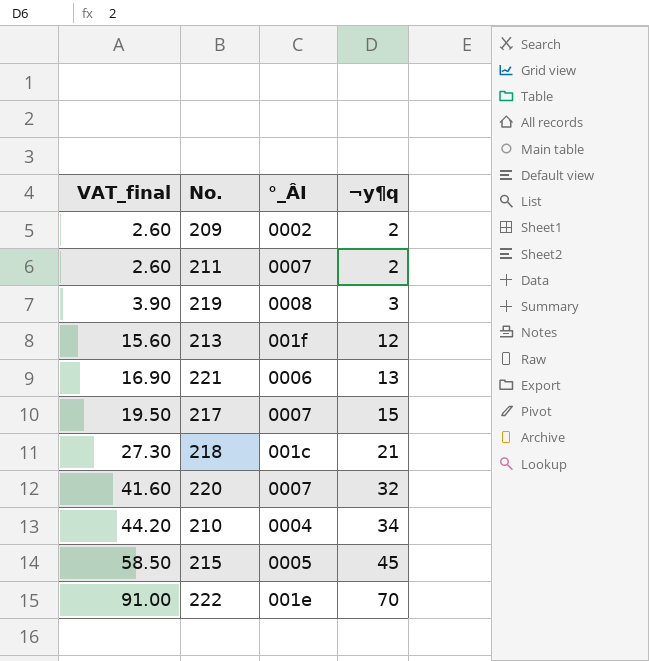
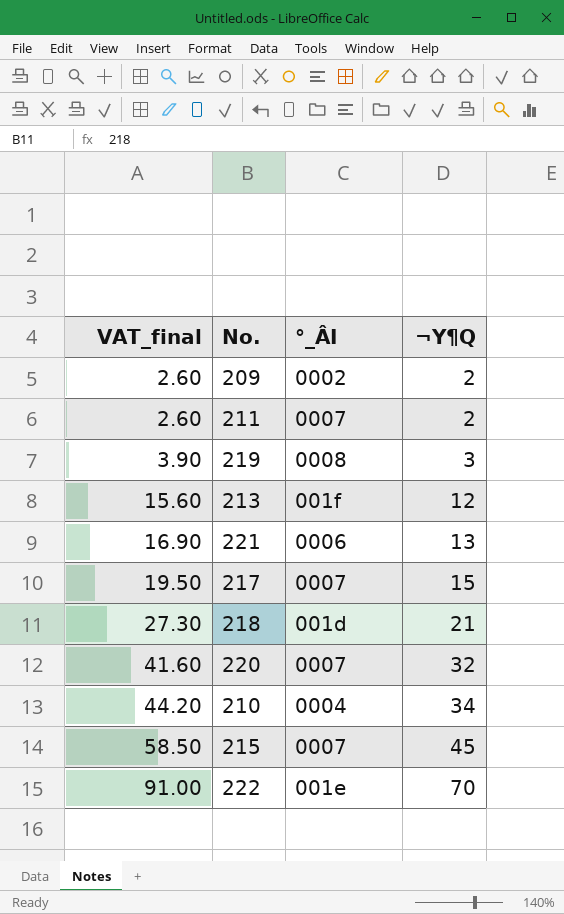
column name: ¬y¶q -> ¬Y¶Q
218 | °_ÂI: 001c -> 001d
215 | °_ÂI: 0005 -> 0007

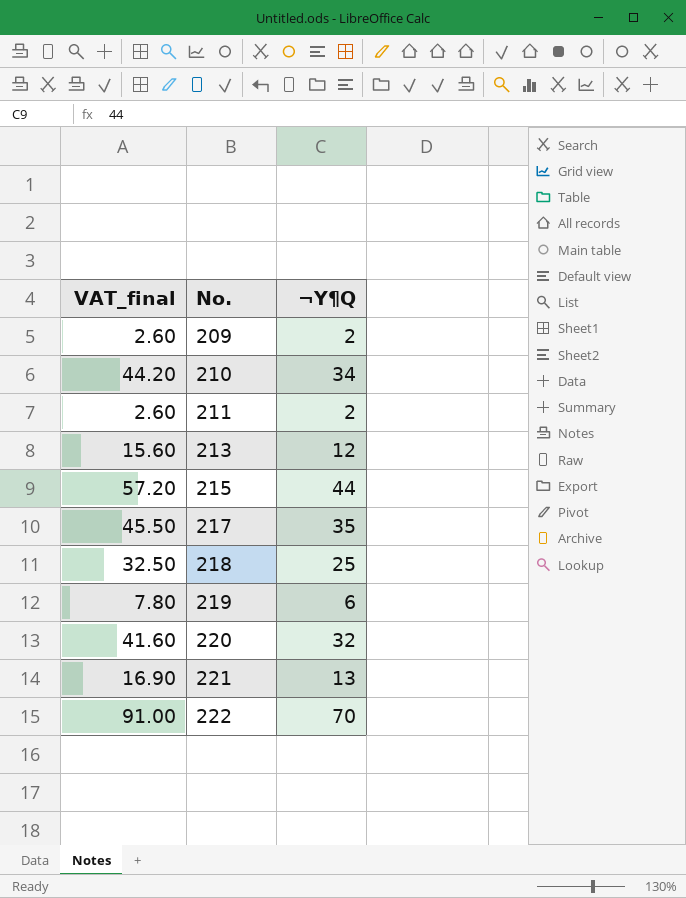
row order: VAT_final ascending -> No. ascending
column °_ÂI | position: 3 -> none
215 | VAT_final: 58.50 -> 57.20
215 | ¬Y¶Q: 45 -> 44
217 | VAT_final: 19.50 -> 45.50
217 | ¬Y¶Q: 15 -> 35
218 | VAT_final: 27.30 -> 32.50
218 | ¬Y¶Q: 21 -> 25
219 | VAT_final: 3.90 -> 7.80
219 | ¬Y¶Q: 3 -> 6

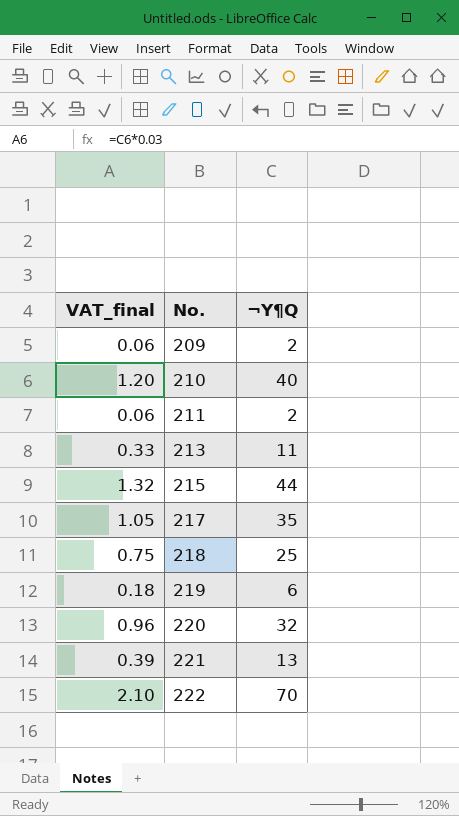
column VAT_final | formula: [¬Y¶Q] * 1.3 -> [¬Y¶Q] * 0.03
210 | ¬Y¶Q: 34 -> 40
213 | ¬Y¶Q: 12 -> 11

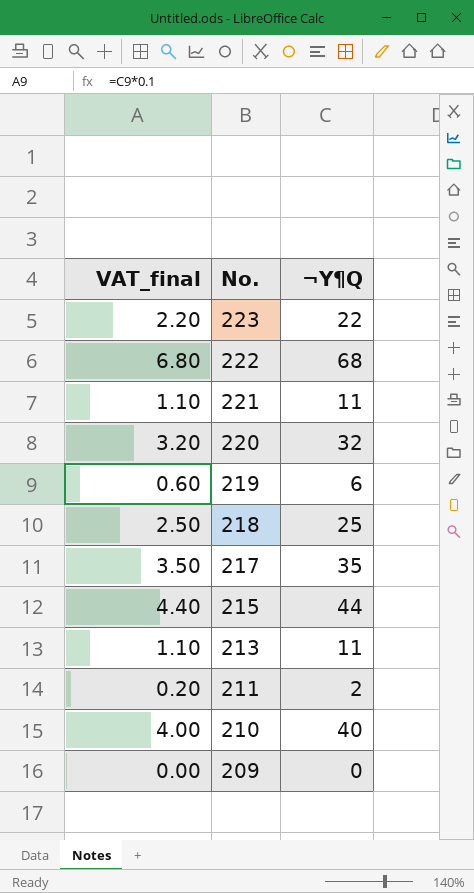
row order: No. ascending -> No. descending
column VAT_final | formula: [¬Y¶Q] * 0.03 -> [¬Y¶Q] * 0.1
row 223: none -> 2.20 | 22
222 | ¬Y¶Q: 70 -> 68
221 | ¬Y¶Q: 13 -> 11
209 | ¬Y¶Q: 2 -> 0

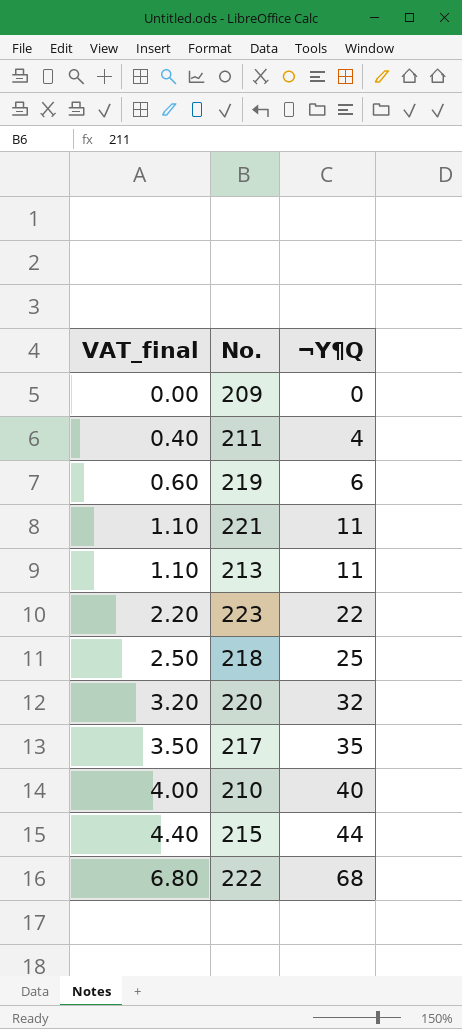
row order: No. descending -> VAT_final ascending
211 | VAT_final: 0.20 -> 0.40
211 | ¬Y¶Q: 2 -> 4

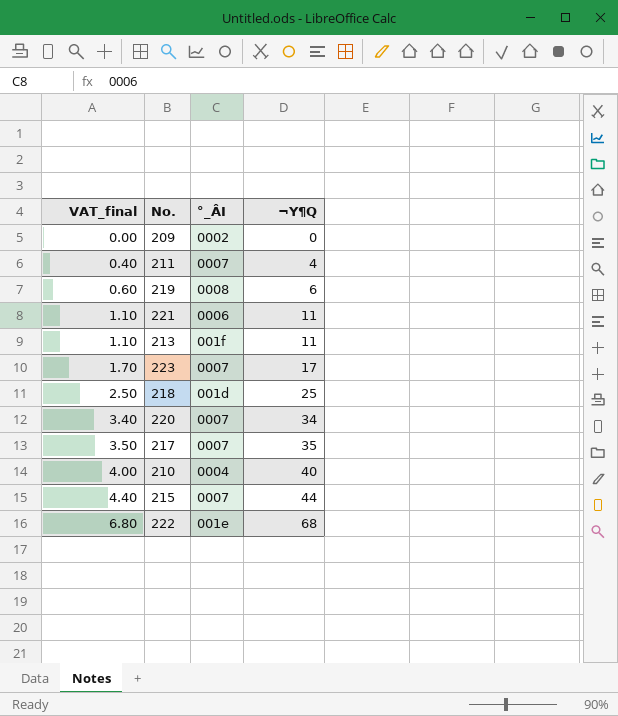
column °_ÂI | position: none -> 3
223 | VAT_final: 2.20 -> 1.70
223 | ¬Y¶Q: 22 -> 17
220 | VAT_final: 3.20 -> 3.40
220 | ¬Y¶Q: 32 -> 34

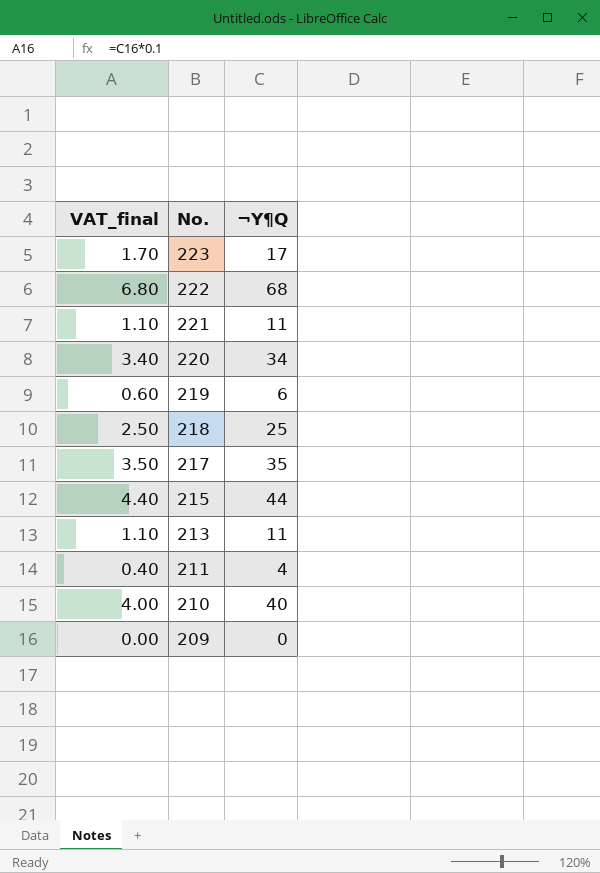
row order: VAT_final ascending -> No. descending
column °_ÂI | position: 3 -> none

